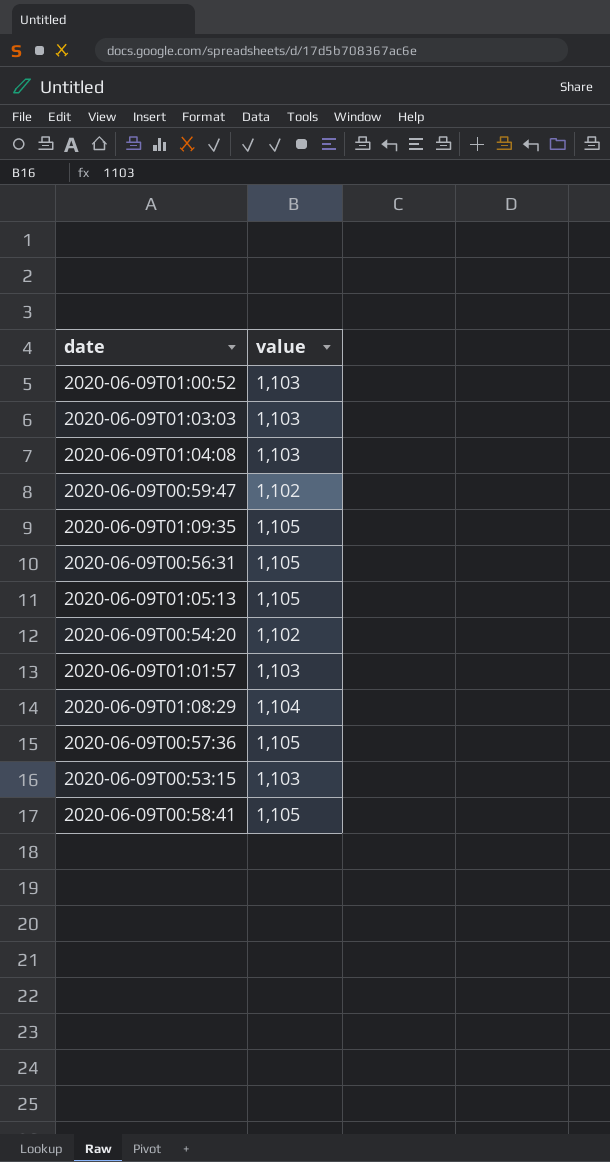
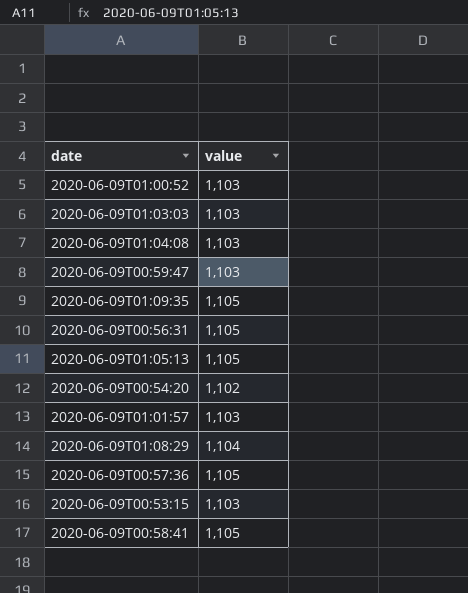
2020-06-09T00:59:47 | value: 1,102 -> 1,103

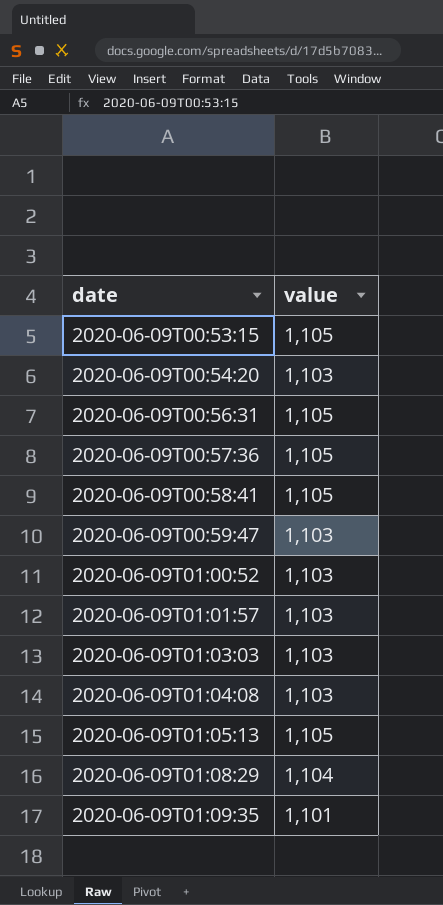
row order: none -> date ascending
2020-06-09T00:53:15 | value: 1,103 -> 1,105
2020-06-09T00:54:20 | value: 1,102 -> 1,103
2020-06-09T01:09:35 | value: 1,105 -> 1,101

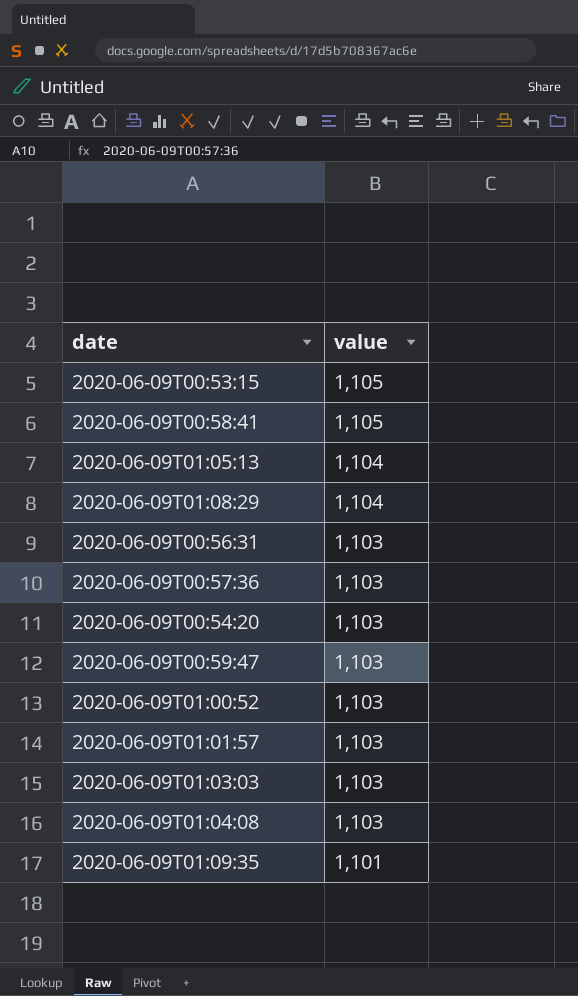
row order: date ascending -> value descending
2020-06-09T01:05:13 | value: 1,105 -> 1,104
2020-06-09T00:56:31 | value: 1,105 -> 1,103
2020-06-09T00:57:36 | value: 1,105 -> 1,103

